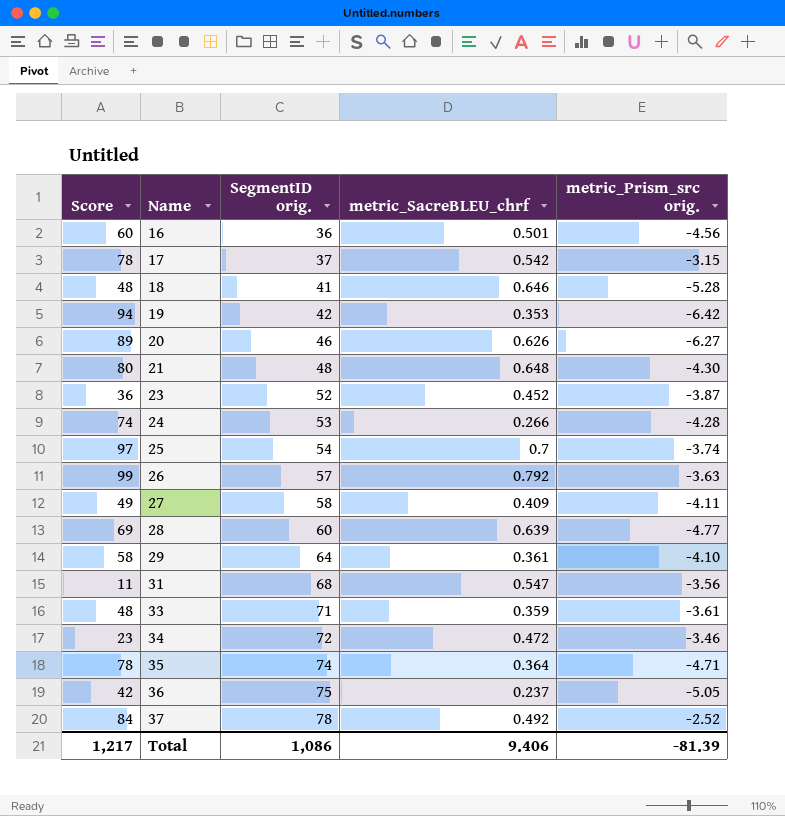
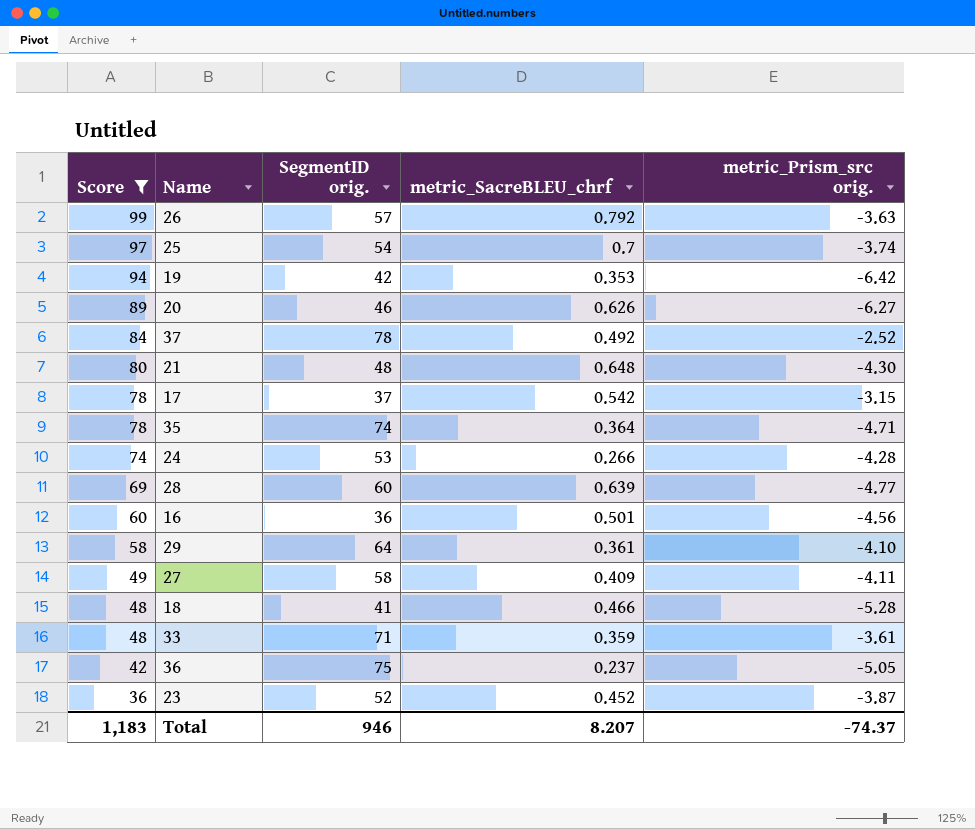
filter: none -> Score >= 36
row order: Name ascending -> Score descending
18 | metric_SacreBLEU_chrf: 0.646 -> 0.466
Total | Score: 1,217 -> 1,183
Total | SegmentID orig.: 1,086 -> 946
Total | metric_SacreBLEU_chrf: 9.406 -> 8.207
Total | metric_Prism_src orig.: -81.39 -> -74.37

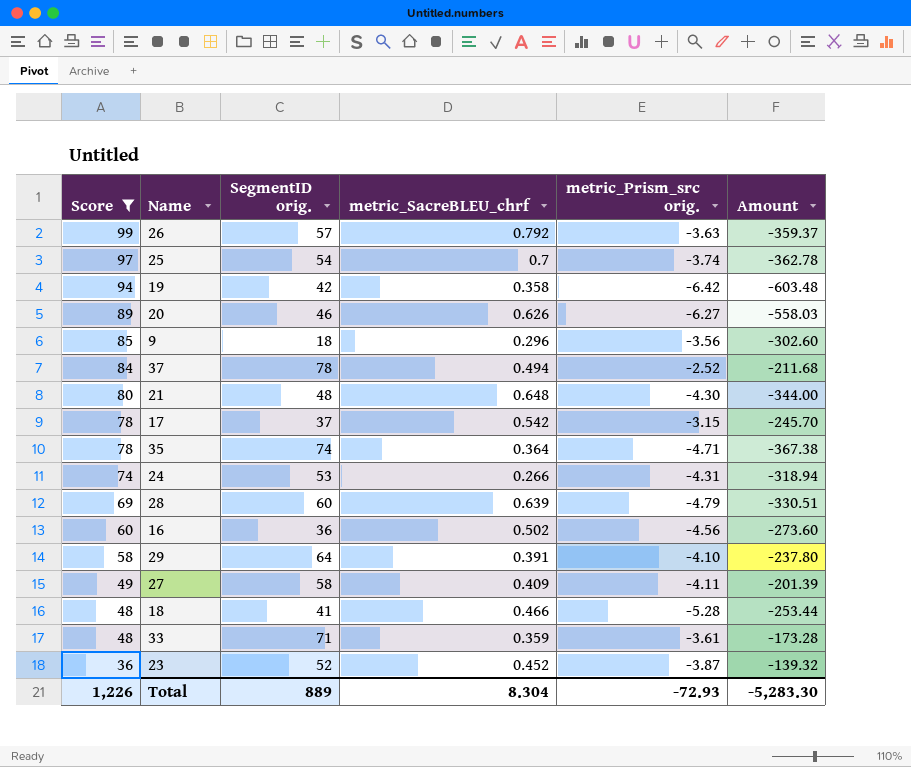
column Amount | formula: none -> [Score] * [metric_Prism_src orig.]
row 36: 42 | 75 | 0.237 | -5.05 -> none
19 | metric_SacreBLEU_chrf: 0.353 -> 0.358
row 9: none -> 85 | 18 | 0.296 | -3.56 | -302.60
37 | metric_SacreBLEU_chrf: 0.492 -> 0.494
24 | metric_Prism_src orig.: -4.28 -> -4.31
28 | metric_Prism_src orig.: -4.77 -> -4.79
16 | metric_SacreBLEU_chrf: 0.501 -> 0.502
29 | metric_SacreBLEU_chrf: 0.361 -> 0.391
Total | Score: 1,183 -> 1,226
Total | SegmentID orig.: 946 -> 889
Total | metric_SacreBLEU_chrf: 8.207 -> 8.304
Total | metric_Prism_src orig.: -74.37 -> -72.93

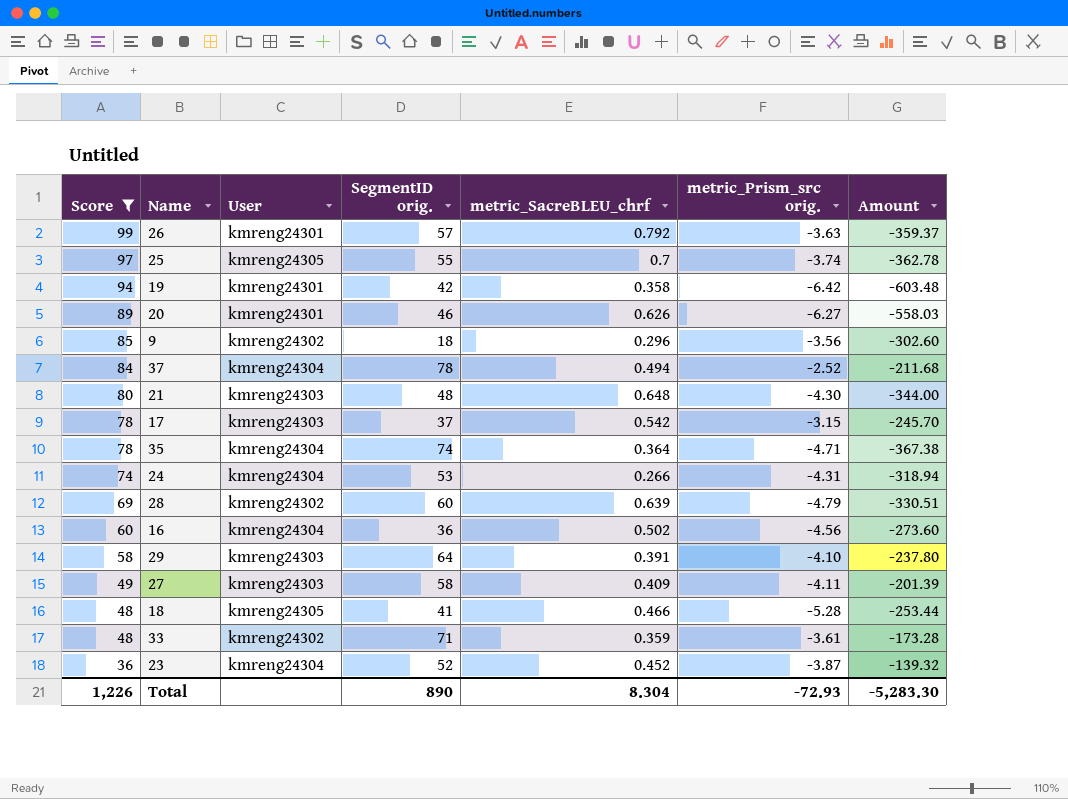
column User | position: none -> 3
25 | SegmentID orig.: 54 -> 55
Total | SegmentID orig.: 889 -> 890

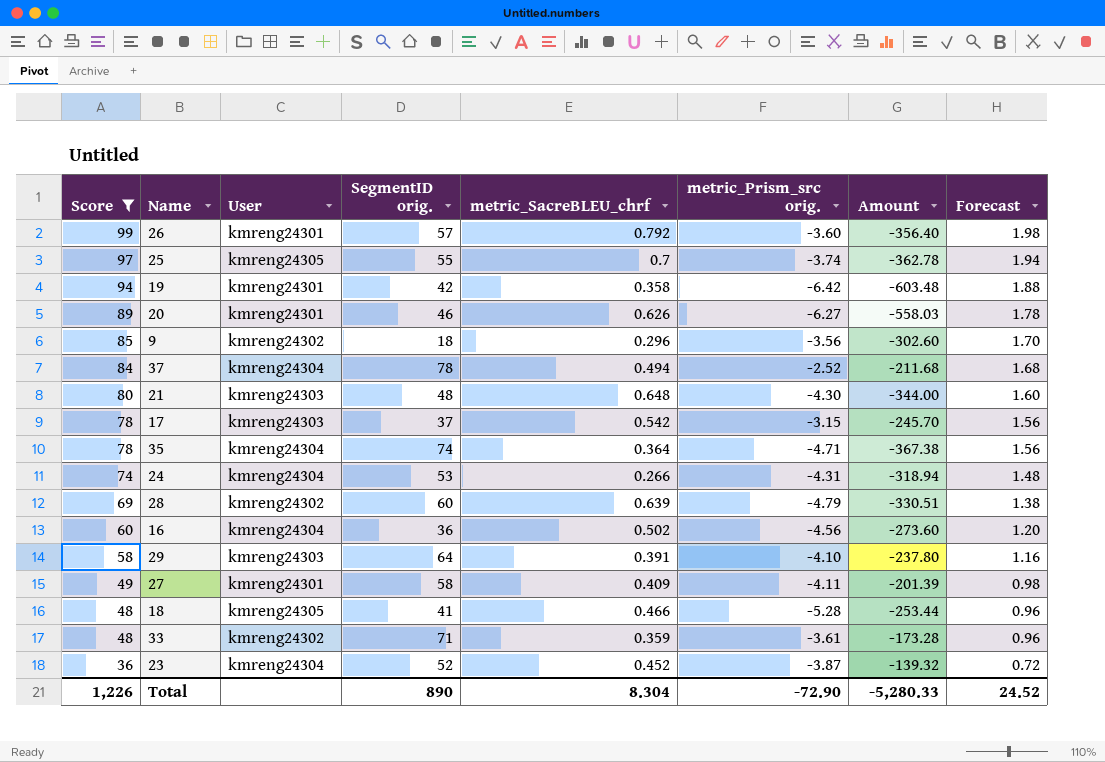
column Forecast | formula: none -> [Score] * 0.02
26 | metric_Prism_src orig.: -3.63 -> -3.60
26 | Amount: -359.37 -> -356.40
27 | User: kmreng24303 -> kmreng24301
Total | metric_Prism_src orig.: -72.93 -> -72.90
Total | Amount: -5,283.30 -> -5,280.33

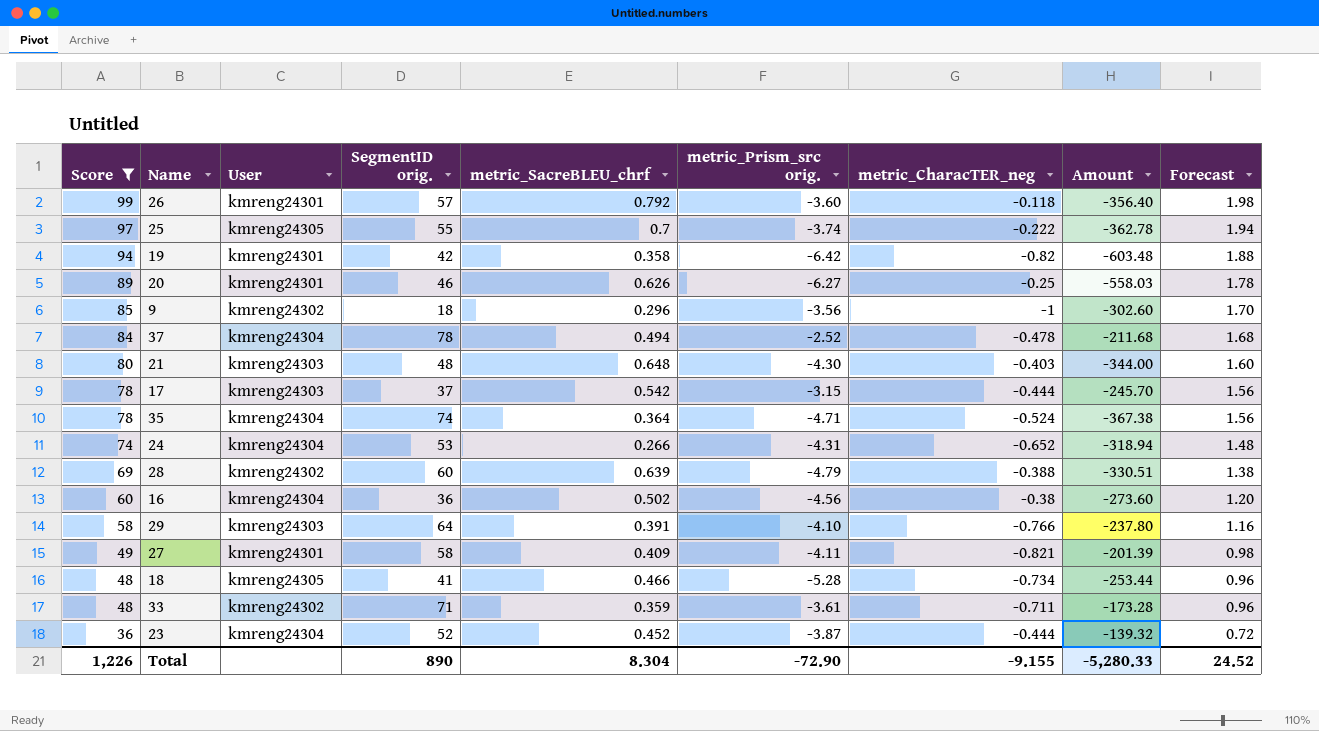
column metric_CharacTER_neg | position: none -> 7

